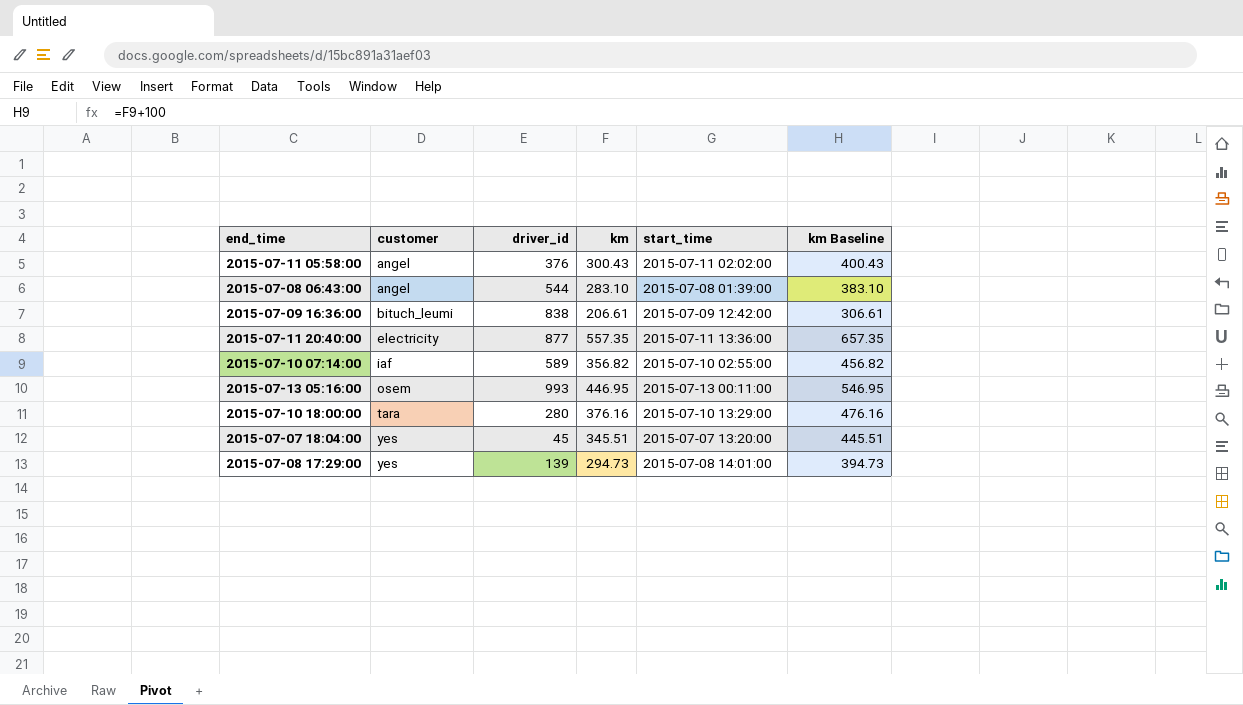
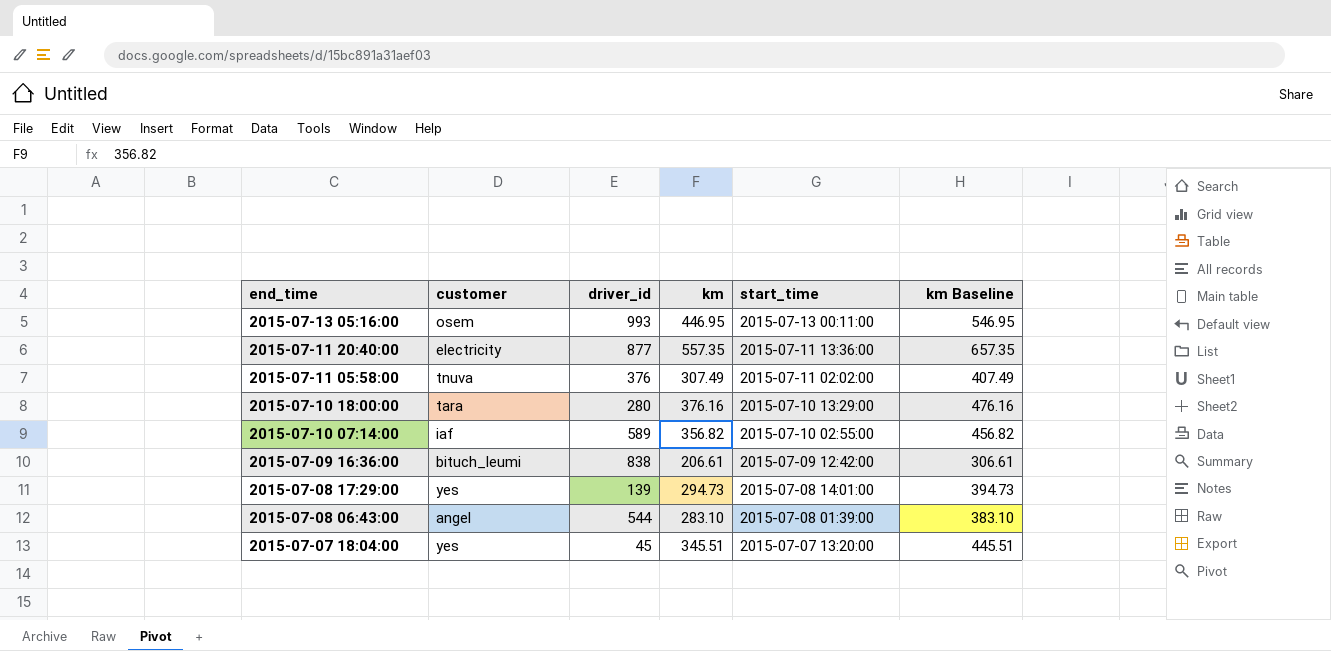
row order: customer ascending -> end_time descending
2015-07-11 05:58:00 | customer: angel -> tnuva
2015-07-11 05:58:00 | km: 300.43 -> 307.49
2015-07-11 05:58:00 | km Baseline: 400.43 -> 407.49

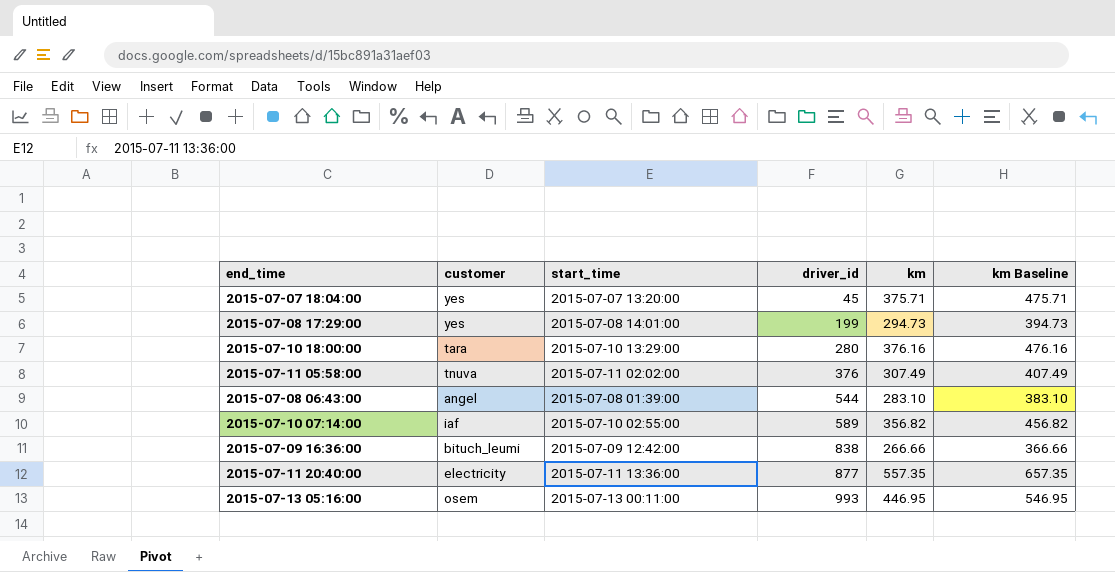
row order: end_time descending -> driver_id ascending
column start_time | position: 5 -> 3
2015-07-07 18:04:00 | km: 345.51 -> 375.71
2015-07-07 18:04:00 | km Baseline: 445.51 -> 475.71
2015-07-08 17:29:00 | driver_id: 139 -> 199
2015-07-09 16:36:00 | km: 206.61 -> 266.66
2015-07-09 16:36:00 | km Baseline: 306.61 -> 366.66

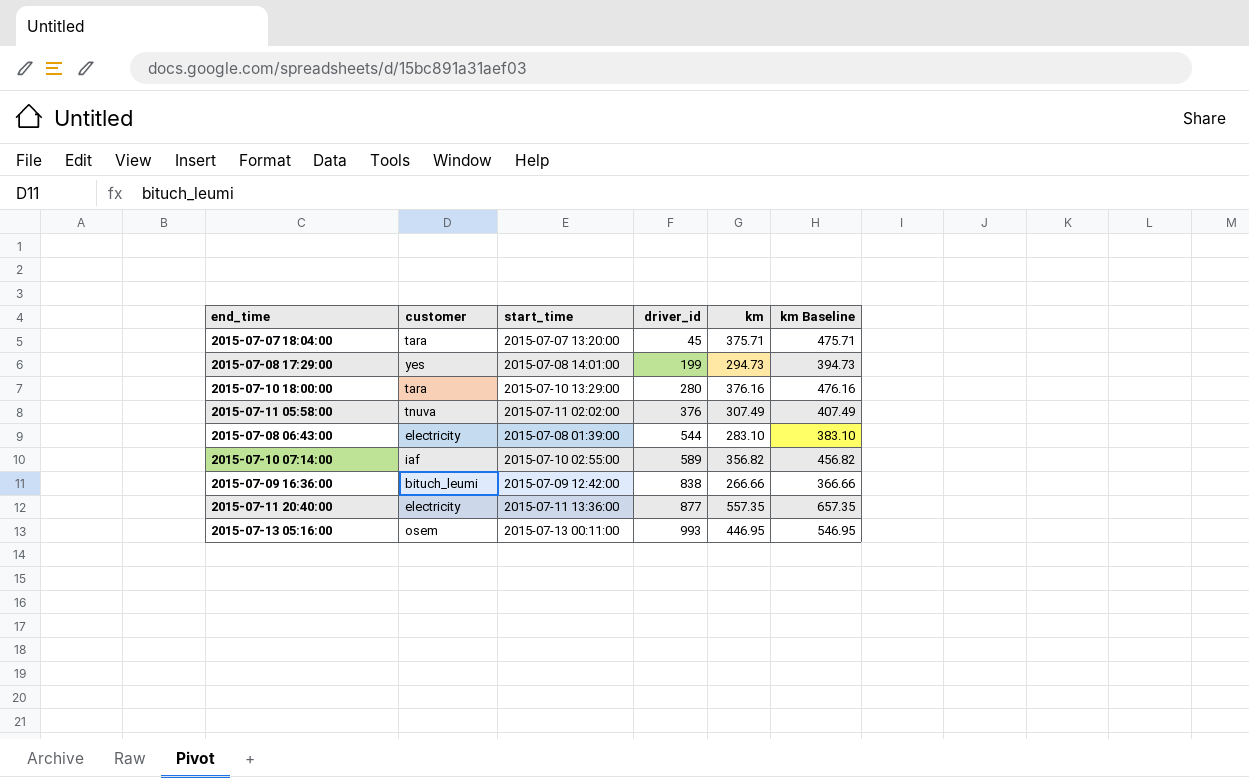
2015-07-07 18:04:00 | customer: yes -> tara
2015-07-08 06:43:00 | customer: angel -> electricity

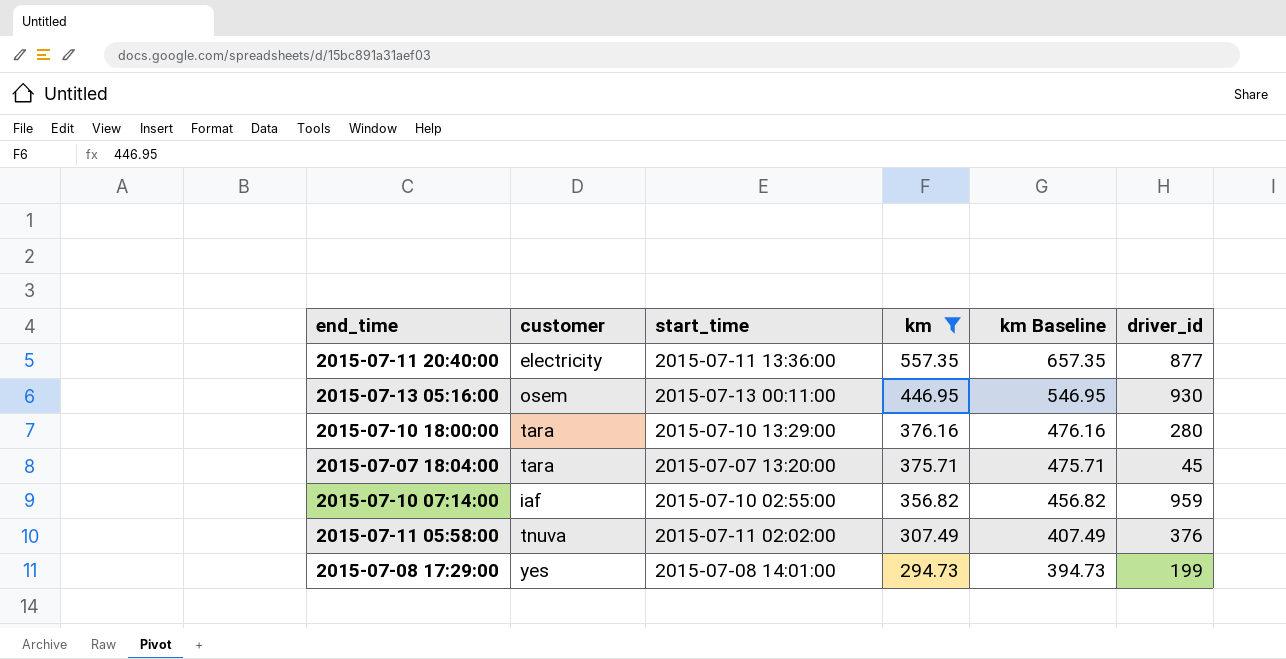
filter: none -> km >= 294.73
row order: driver_id ascending -> km descending
column driver_id | position: 4 -> 6
2015-07-13 05:16:00 | driver_id: 993 -> 930
2015-07-10 07:14:00 | driver_id: 589 -> 959

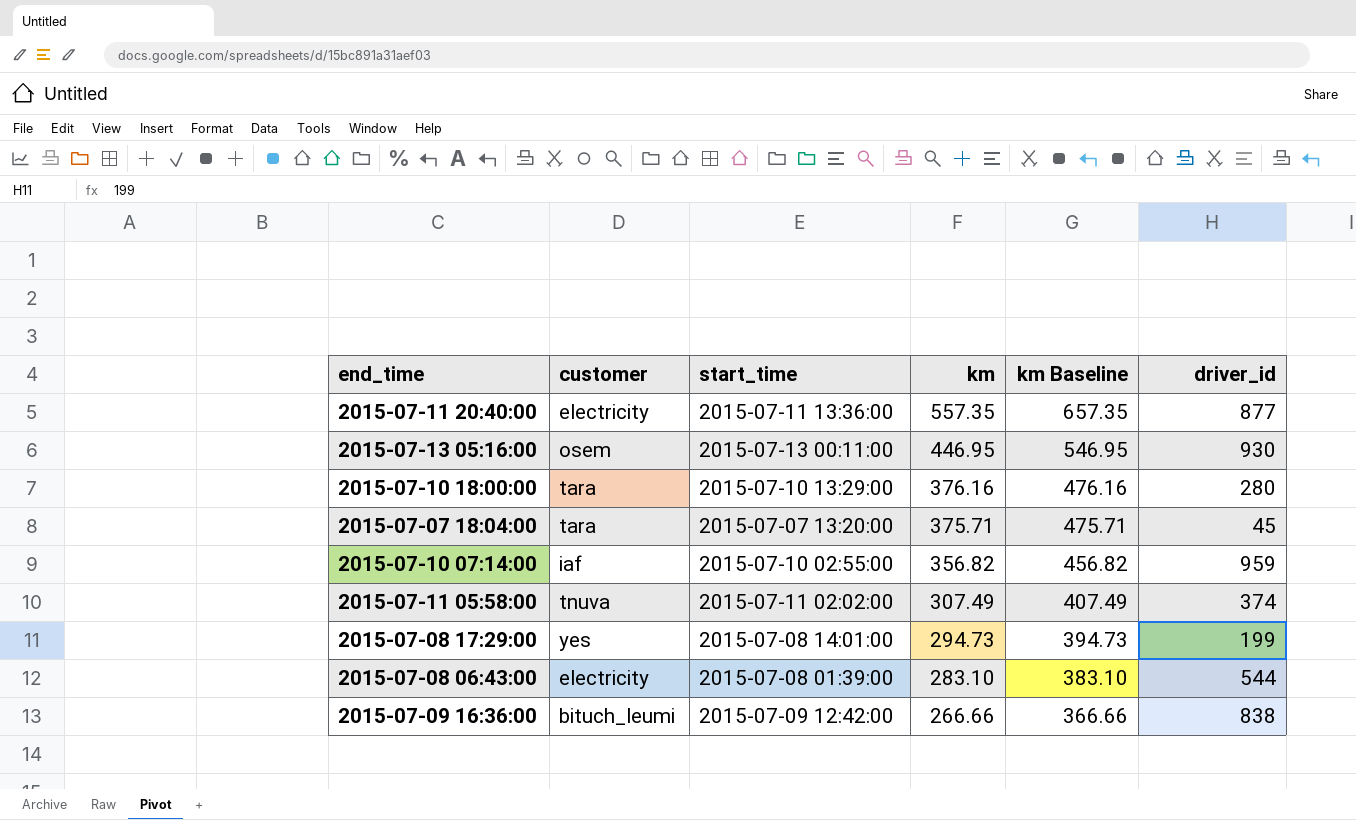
filter: km >= 294.73 -> none
2015-07-11 05:58:00 | driver_id: 376 -> 374

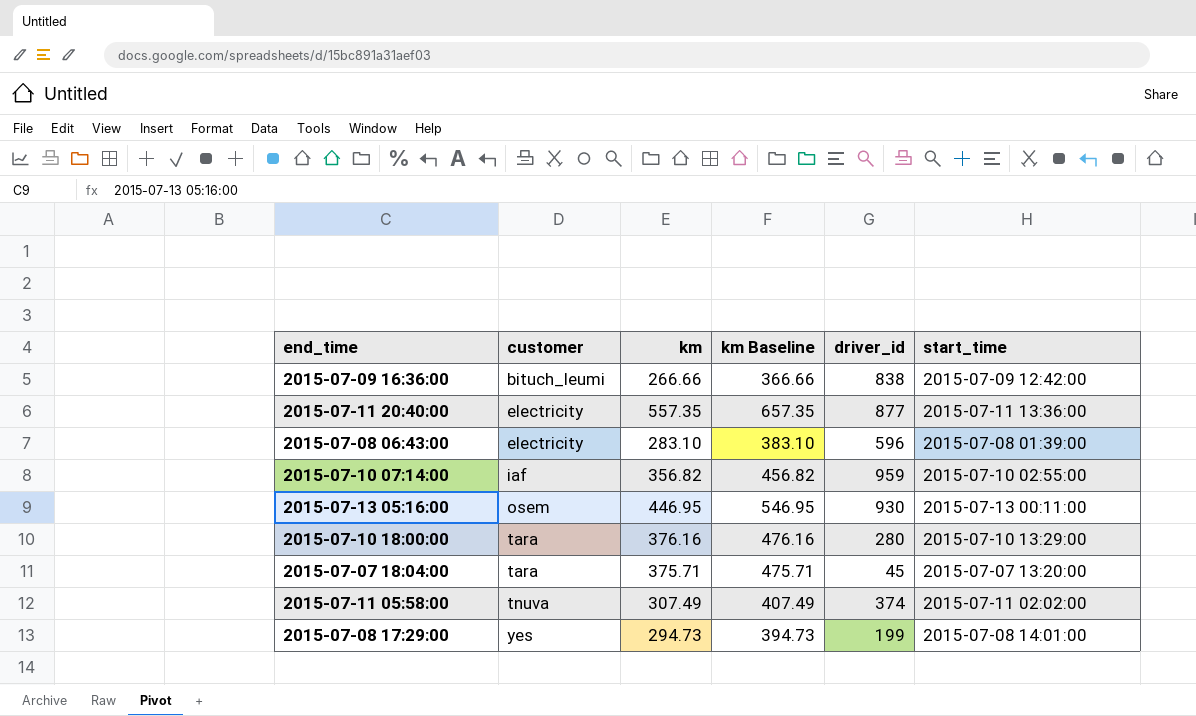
row order: km descending -> customer ascending
column start_time | position: 3 -> 6
2015-07-08 06:43:00 | driver_id: 544 -> 596

